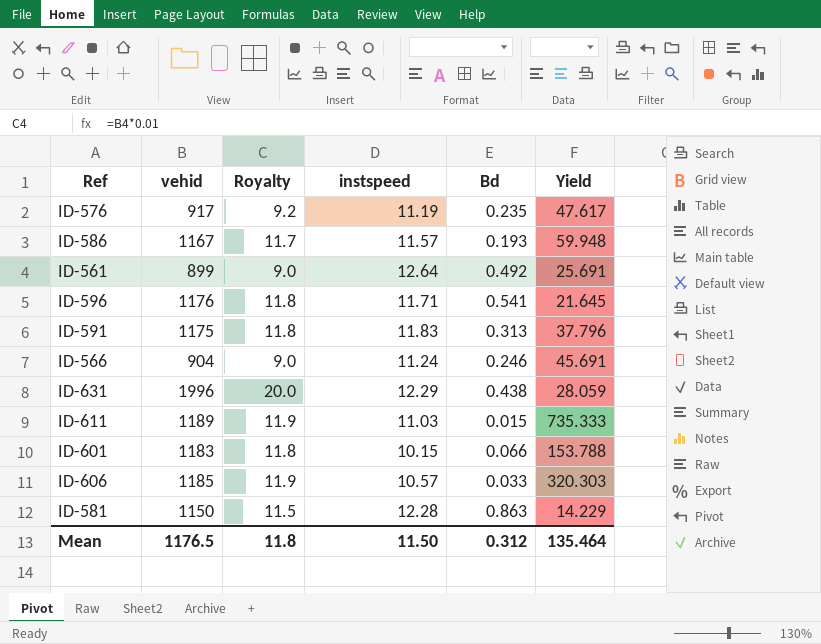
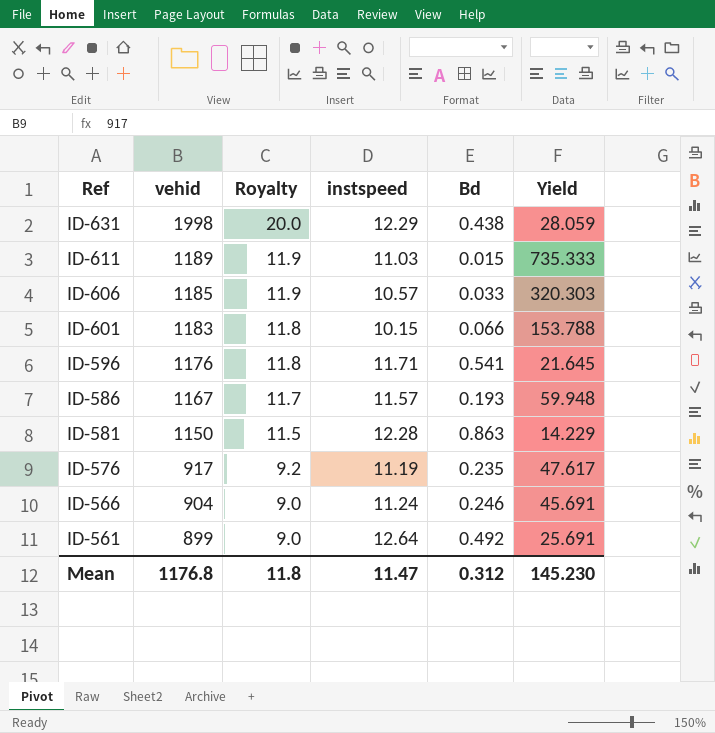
row order: none -> Ref descending
row ID-591: 1175 | 11.8 | 11.83 | 0.313 | 37.796 -> none
ID-631 | vehid: 1996 -> 1998
Mean | vehid: 1176.5 -> 1176.8
Mean | instspeed: 11.50 -> 11.47
Mean | Yield: 135.464 -> 145.230

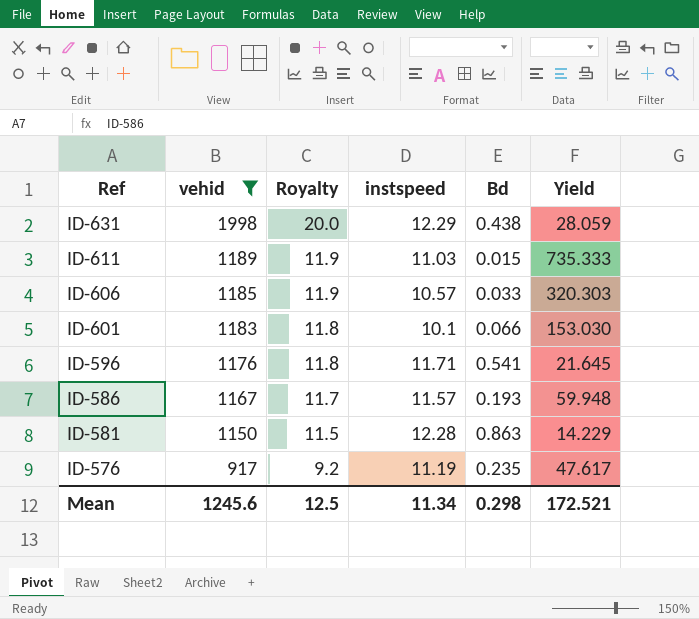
filter: none -> vehid >= 917
ID-601 | instspeed: 10.15 -> 10.1
ID-601 | Yield: 153.788 -> 153.030
Mean | vehid: 1176.8 -> 1245.6
Mean | Royalty: 11.8 -> 12.5
Mean | instspeed: 11.47 -> 11.34
Mean | Bd: 0.312 -> 0.298
Mean | Yield: 145.230 -> 172.521

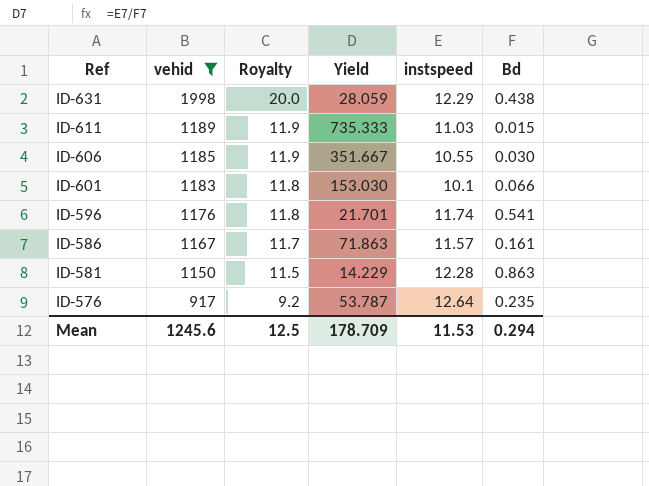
column Yield | position: 6 -> 4
ID-606 | Yield: 320.303 -> 351.667
ID-606 | instspeed: 10.57 -> 10.55
ID-606 | Bd: 0.033 -> 0.030
ID-596 | Yield: 21.645 -> 21.701
ID-596 | instspeed: 11.71 -> 11.74
ID-586 | Yield: 59.948 -> 71.863
ID-586 | Bd: 0.193 -> 0.161
ID-576 | Yield: 47.617 -> 53.787
ID-576 | instspeed: 11.19 -> 12.64
Mean | Yield: 172.521 -> 178.709
Mean | instspeed: 11.34 -> 11.53
Mean | Bd: 0.298 -> 0.294

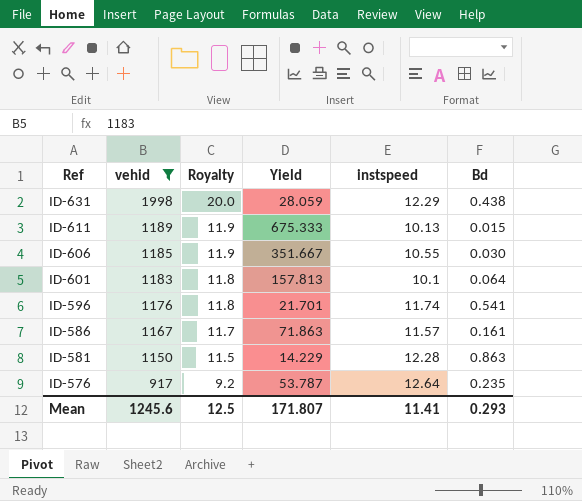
ID-611 | Yield: 735.333 -> 675.333
ID-611 | instspeed: 11.03 -> 10.13
ID-601 | Yield: 153.030 -> 157.813
ID-601 | Bd: 0.066 -> 0.064
Mean | Yield: 178.709 -> 171.807
Mean | instspeed: 11.53 -> 11.41
Mean | Bd: 0.294 -> 0.293

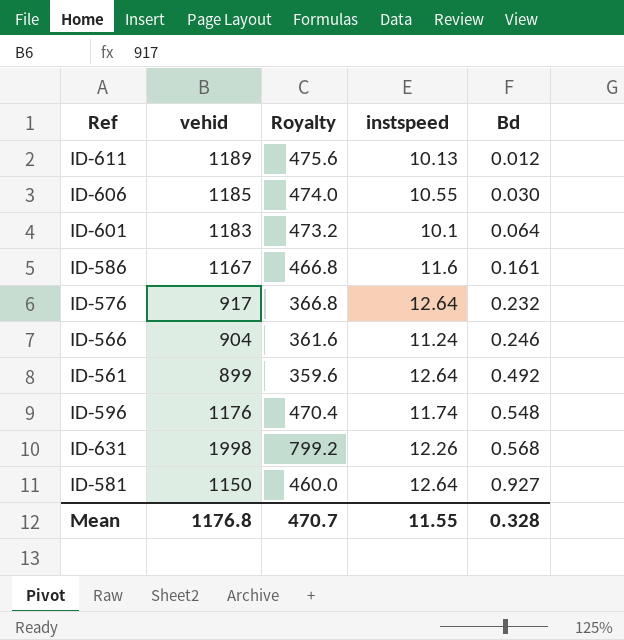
filter: vehid >= 917 -> none
row order: Ref descending -> Bd ascending
column Yield | formula: [instspeed] / [Bd] -> none
column Royalty | formula: [vehid] * 0.01 -> [vehid] * 0.4
ID-611 | Bd: 0.015 -> 0.012
ID-586 | instspeed: 11.57 -> 11.6
ID-576 | Bd: 0.235 -> 0.232
ID-596 | Bd: 0.541 -> 0.548
ID-631 | instspeed: 12.29 -> 12.26
ID-631 | Bd: 0.438 -> 0.568
ID-581 | instspeed: 12.28 -> 12.64
ID-581 | Bd: 0.863 -> 0.927
Mean | vehid: 1245.6 -> 1176.8
Mean | Royalty: 12.5 -> 470.7
Mean | instspeed: 11.41 -> 11.55
Mean | Bd: 0.293 -> 0.328

